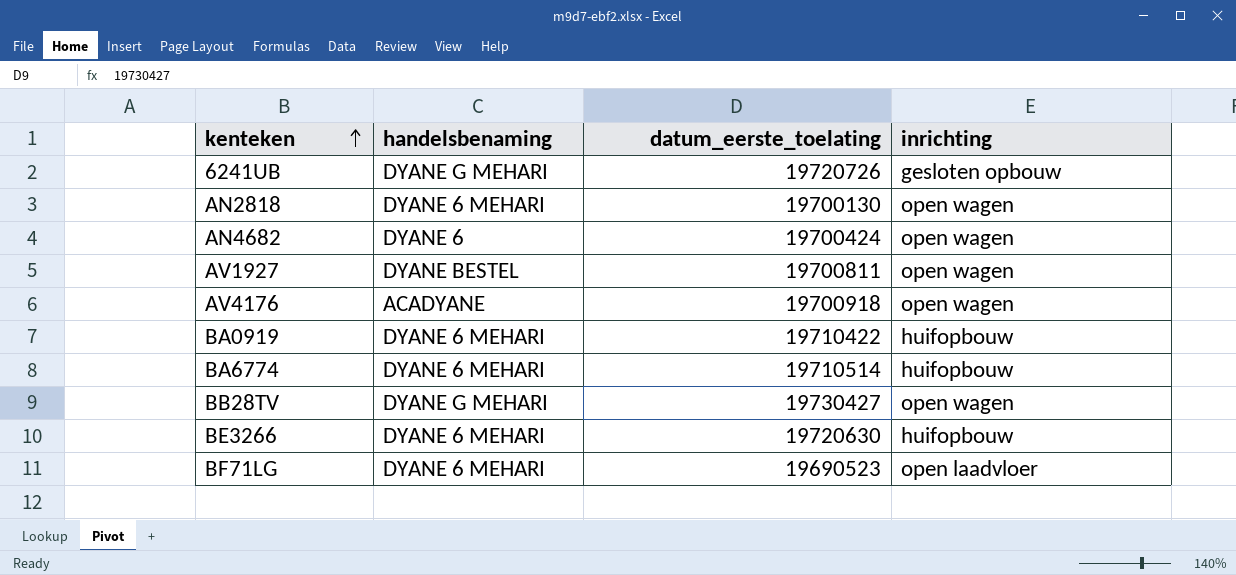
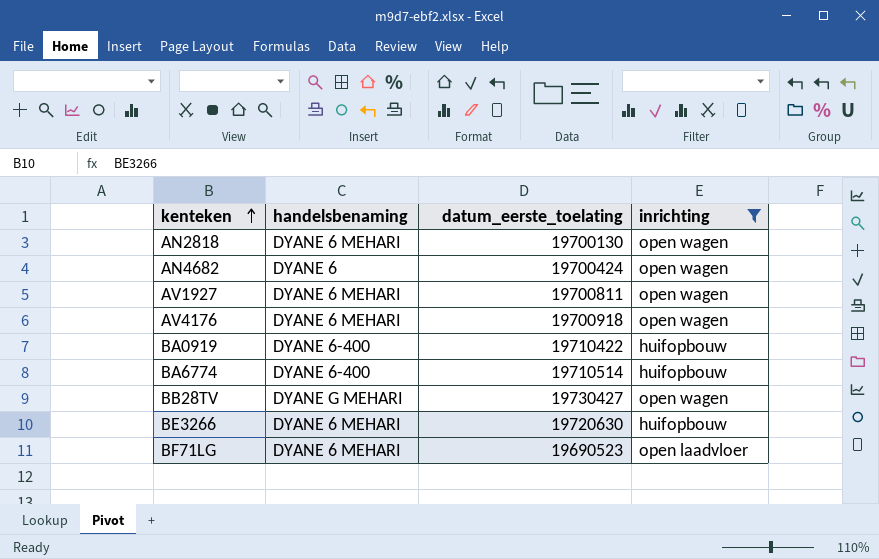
filter: none -> inrichting != gesloten opbouw
AV1927 | handelsbenaming: DYANE BESTEL -> DYANE 6 MEHARI
AV4176 | handelsbenaming: ACADYANE -> DYANE 6 MEHARI
BA0919 | handelsbenaming: DYANE 6 MEHARI -> DYANE 6-400
BA6774 | handelsbenaming: DYANE 6 MEHARI -> DYANE 6-400

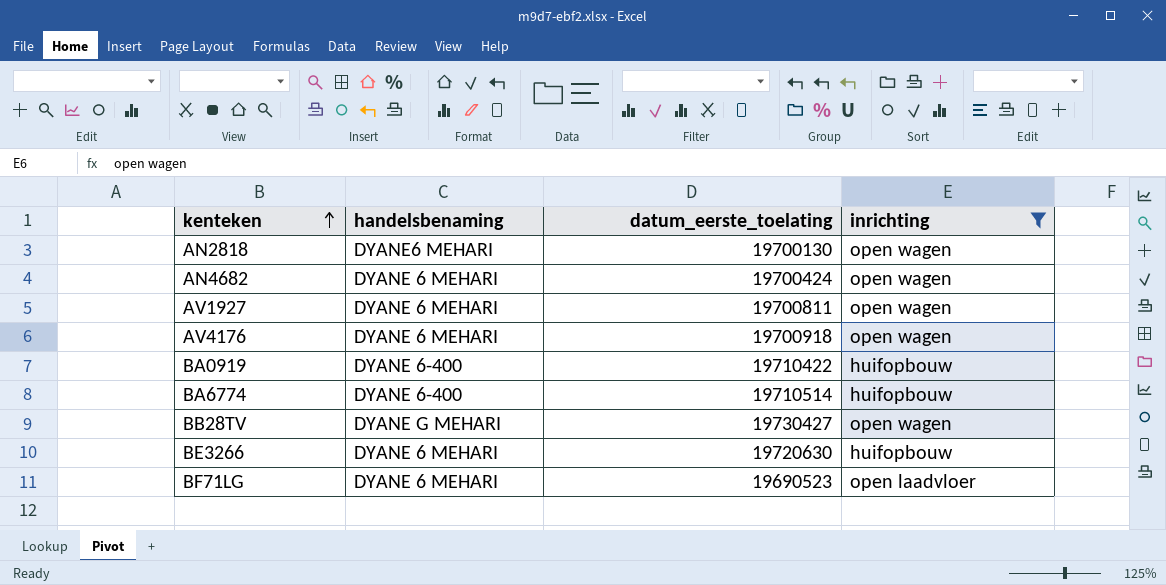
AN2818 | handelsbenaming: DYANE 6 MEHARI -> DYANE6 MEHARI
AN4682 | handelsbenaming: DYANE 6 -> DYANE 6 MEHARI

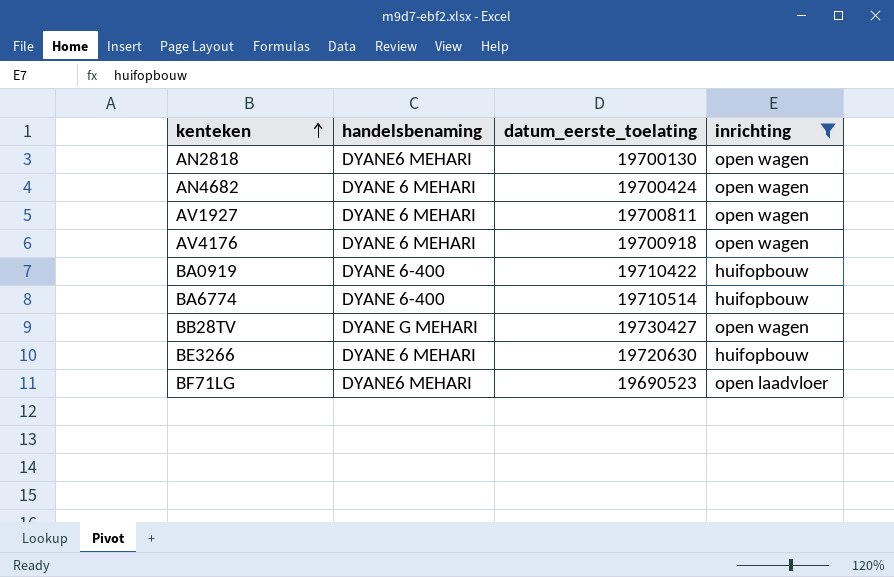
BF71LG | handelsbenaming: DYANE 6 MEHARI -> DYANE6 MEHARI

